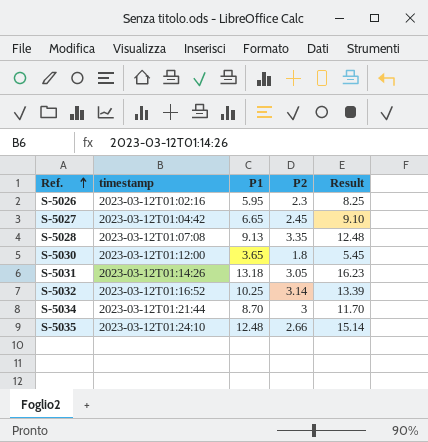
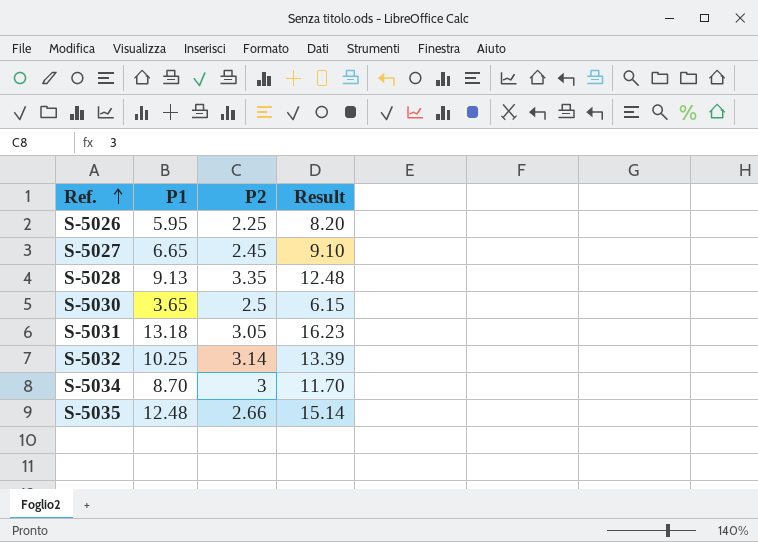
column timestamp | position: 2 -> none
S-5026 | P2: 2.3 -> 2.25
S-5026 | Result: 8.25 -> 8.20
S-5030 | P2: 1.8 -> 2.5
S-5030 | Result: 5.45 -> 6.15

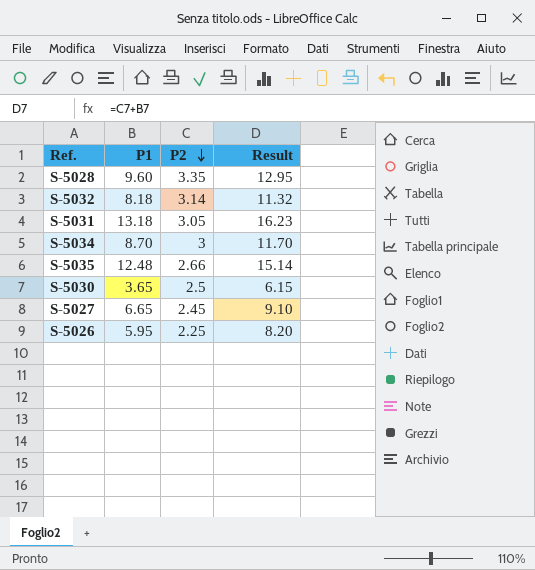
row order: Ref. ascending -> P2 descending
S-5028 | P1: 9.13 -> 9.60
S-5028 | Result: 12.48 -> 12.95
S-5032 | P1: 10.25 -> 8.18
S-5032 | Result: 13.39 -> 11.32

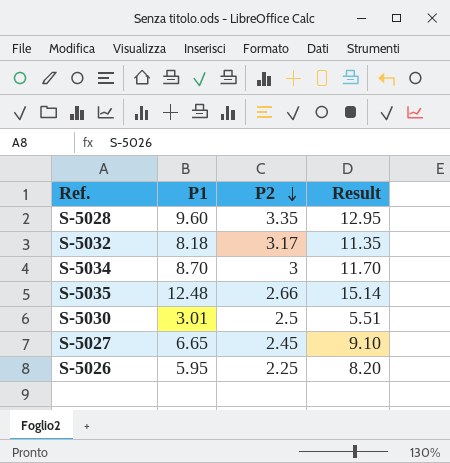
row S-5031: 13.18 | 3.05 | 16.23 -> none
S-5032 | P2: 3.14 -> 3.17
S-5032 | Result: 11.32 -> 11.35
S-5030 | P1: 3.65 -> 3.01
S-5030 | Result: 6.15 -> 5.51

